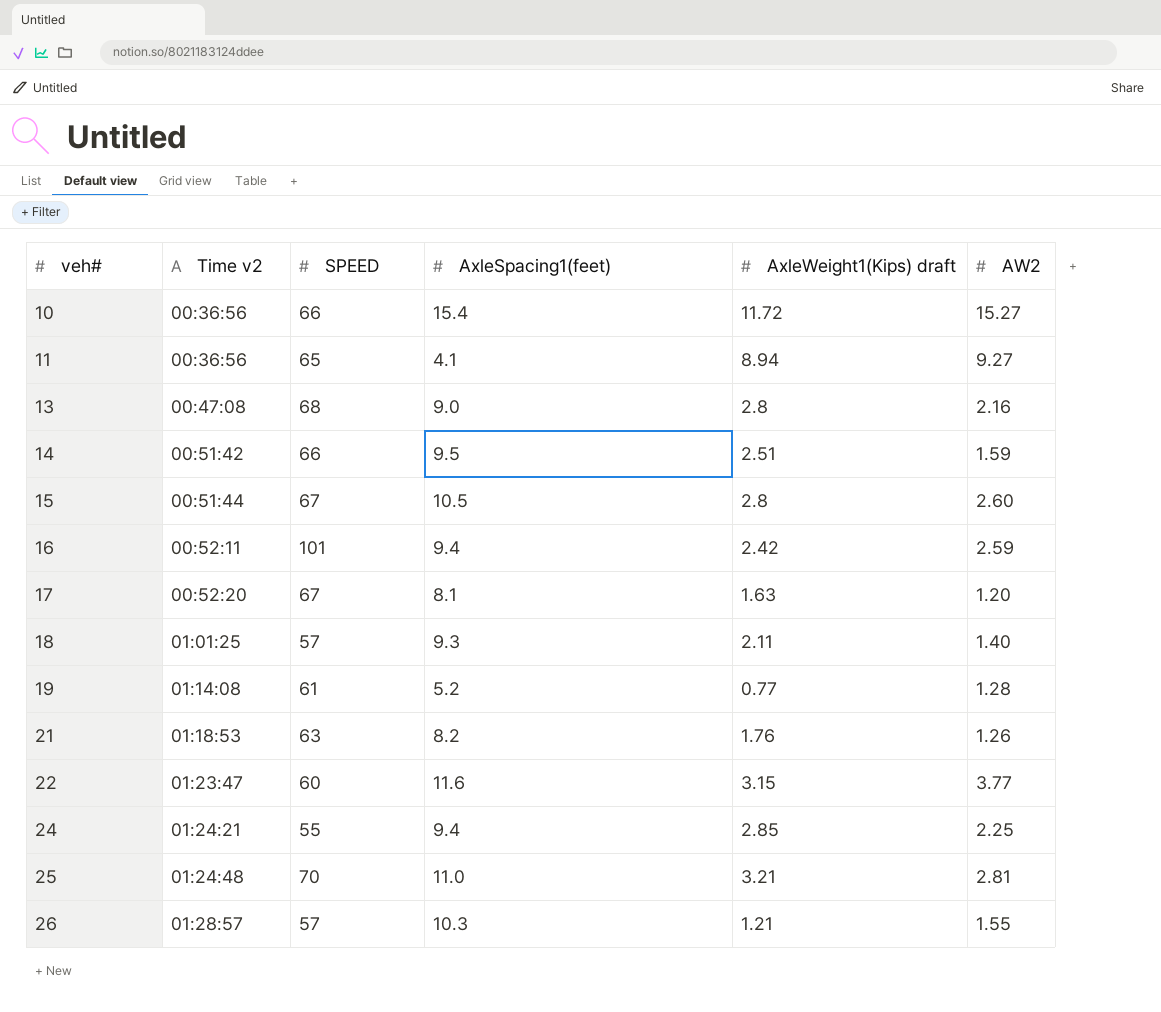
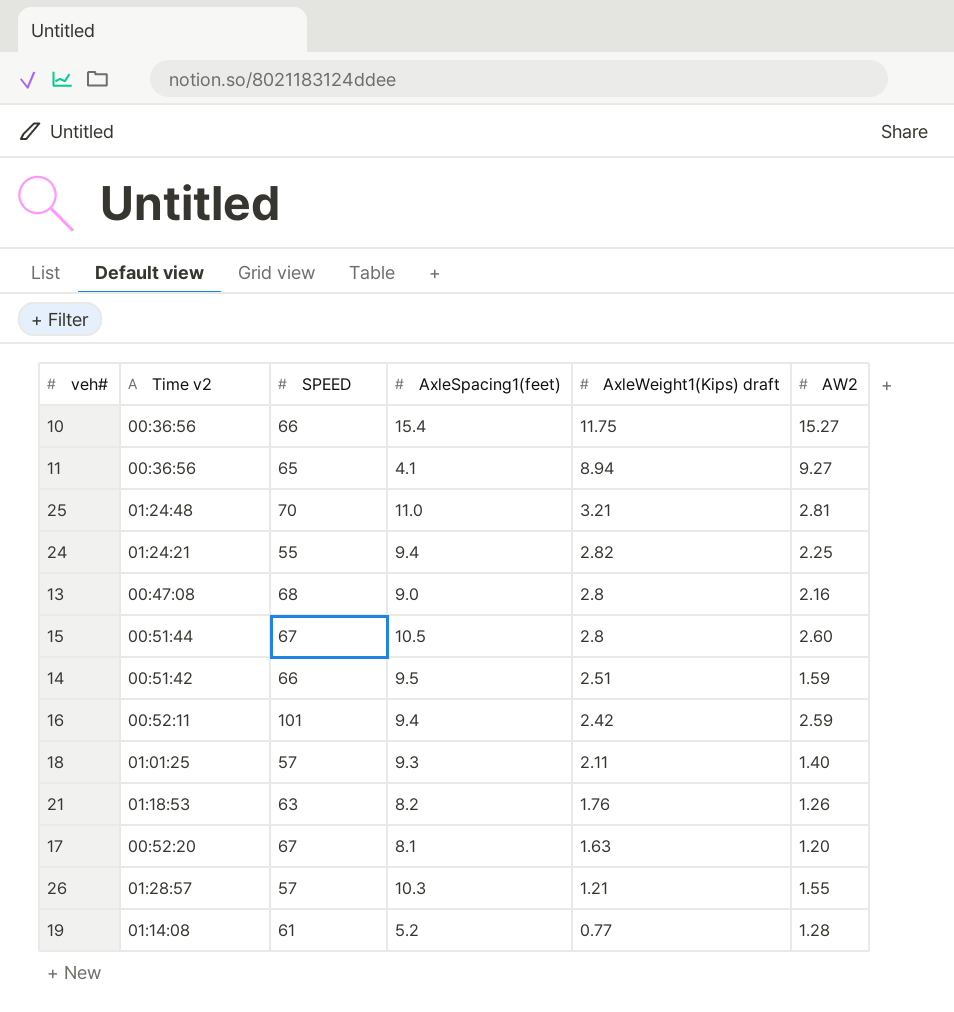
row order: veh# ascending -> AxleWeight1(Kips) draft descending
row 22: 01:23:47 | 60 | 11.6 | 3.15 | 3.77 -> none
10 | AxleWeight1(Kips) draft: 11.72 -> 11.75
24 | AxleWeight1(Kips) draft: 2.85 -> 2.82

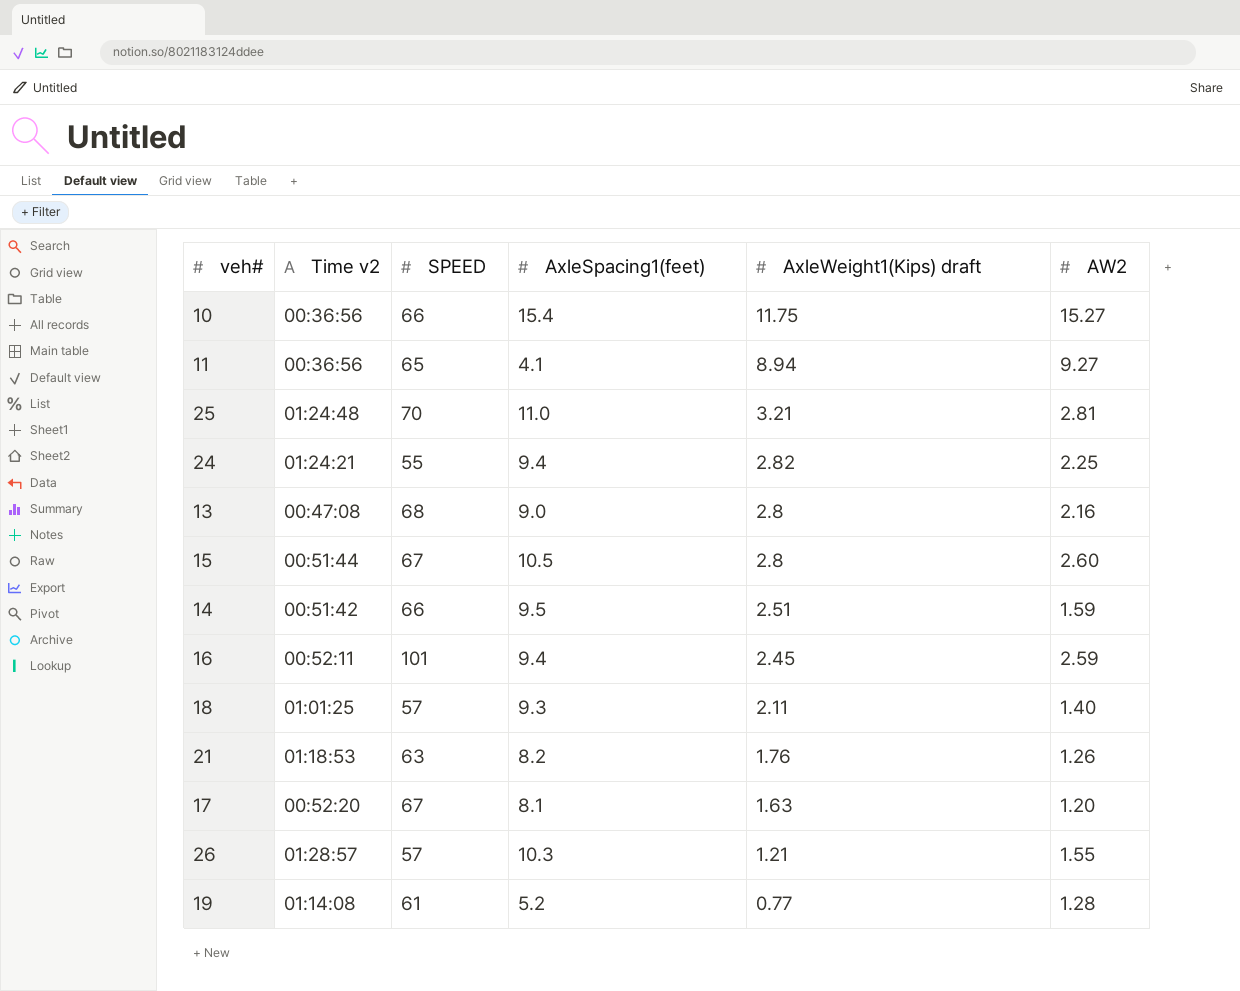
16 | AxleWeight1(Kips) draft: 2.42 -> 2.45

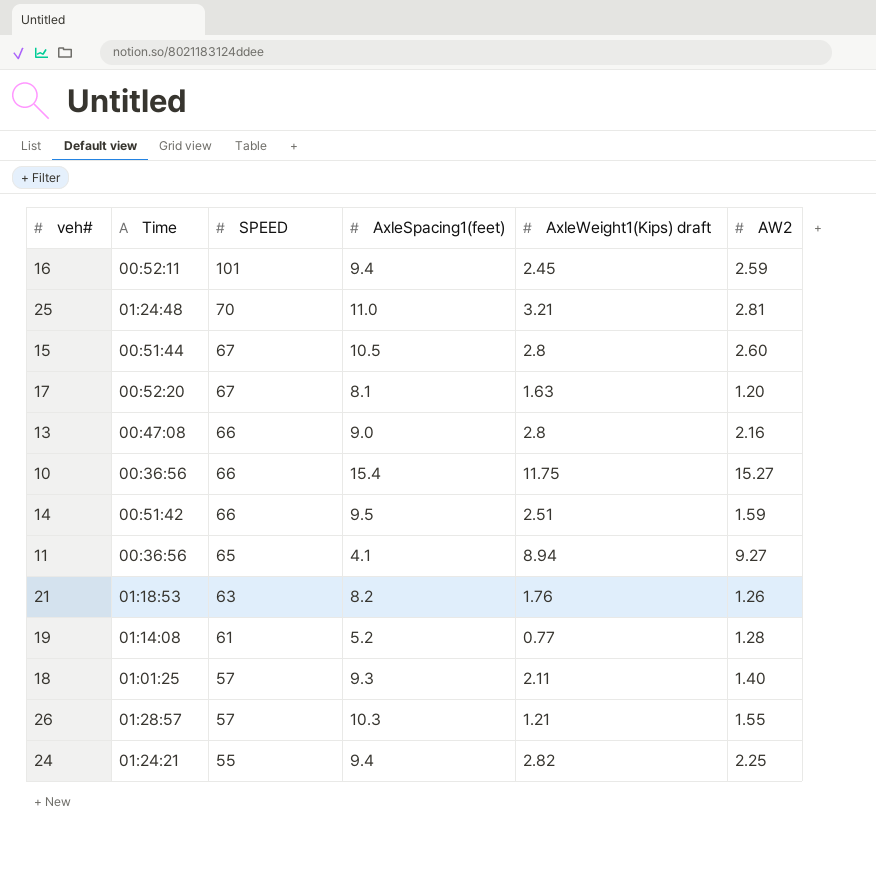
row order: AxleWeight1(Kips) draft descending -> SPEED descending
column name: Time v2 -> Time
13 | SPEED: 68 -> 66

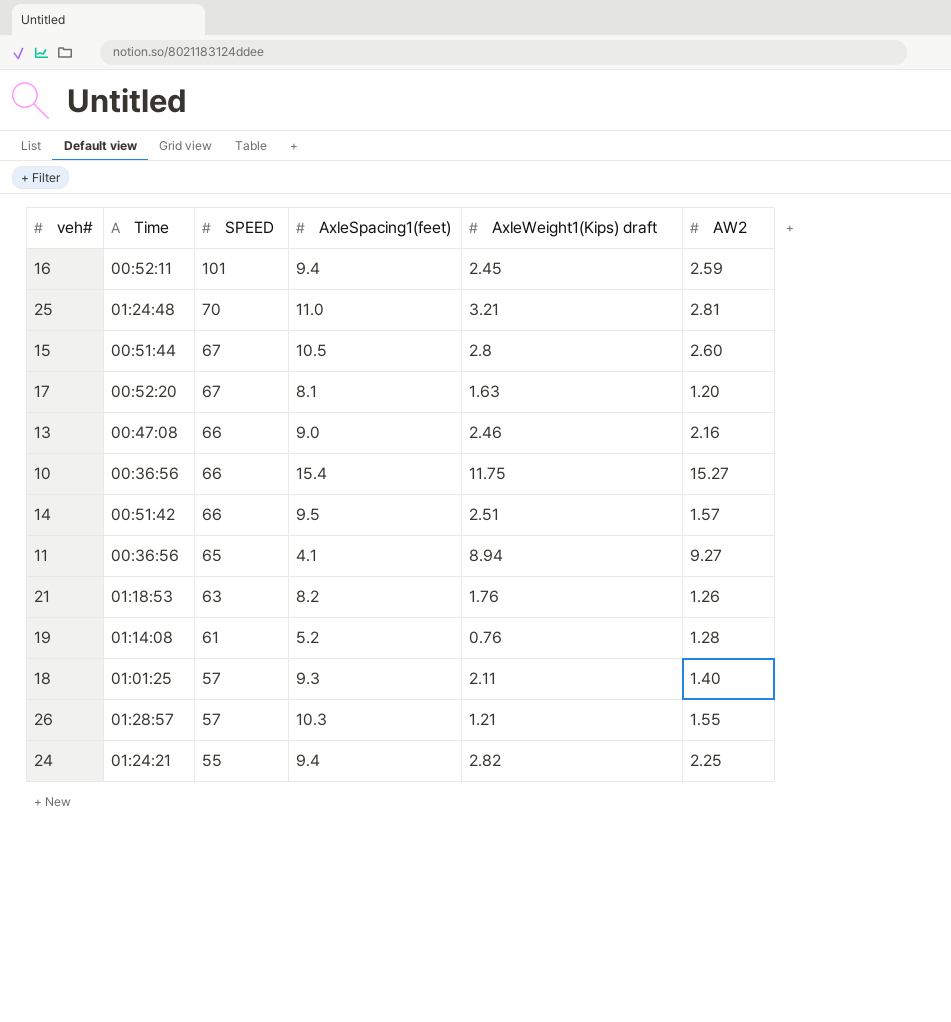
13 | AxleWeight1(Kips) draft: 2.8 -> 2.46
14 | AW2: 1.59 -> 1.57
19 | AxleWeight1(Kips) draft: 0.77 -> 0.76

